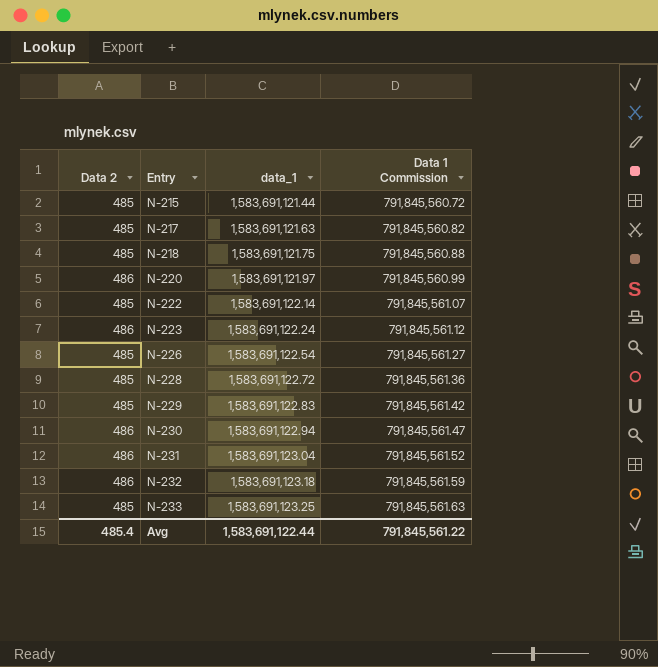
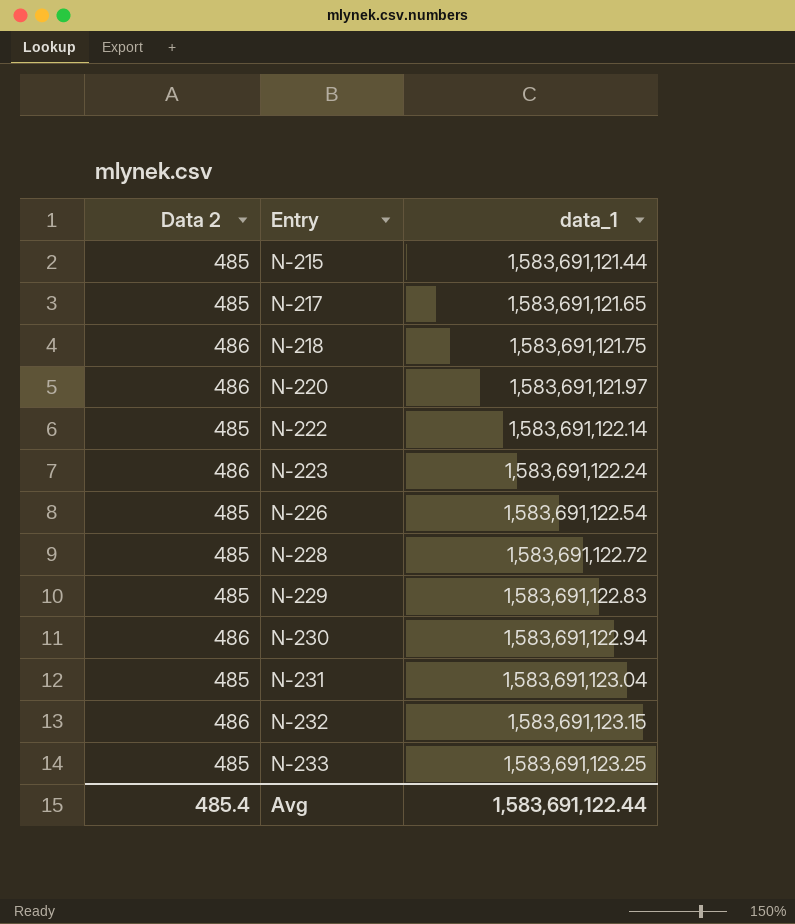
column Data 1 Commission | formula: [data_1] * 0.5 -> none
N-217 | data_1: 1,583,691,121.63 -> 1,583,691,121.65
N-218 | Data 2: 485 -> 486
N-231 | Data 2: 486 -> 485
N-232 | data_1: 1,583,691,123.18 -> 1,583,691,123.15

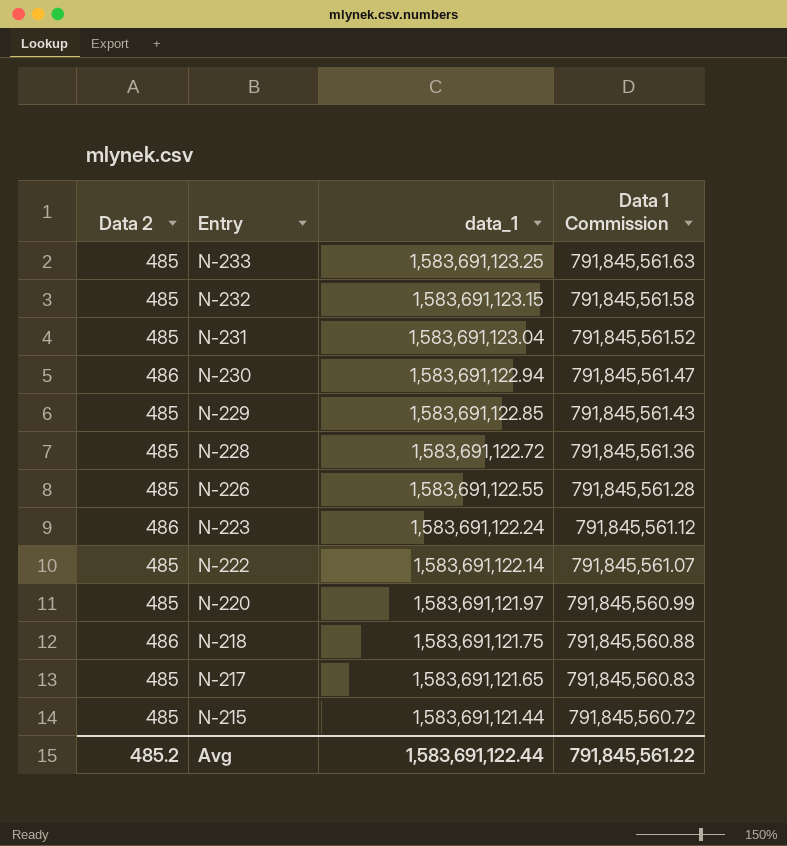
row order: Entry ascending -> Entry descending
column Data 1 Commission | formula: none -> [data_1] * 0.5
N-232 | Data 2: 486 -> 485
N-229 | data_1: 1,583,691,122.83 -> 1,583,691,122.85
N-226 | data_1: 1,583,691,122.54 -> 1,583,691,122.55
N-220 | Data 2: 486 -> 485
Avg | Data 2: 485.4 -> 485.2

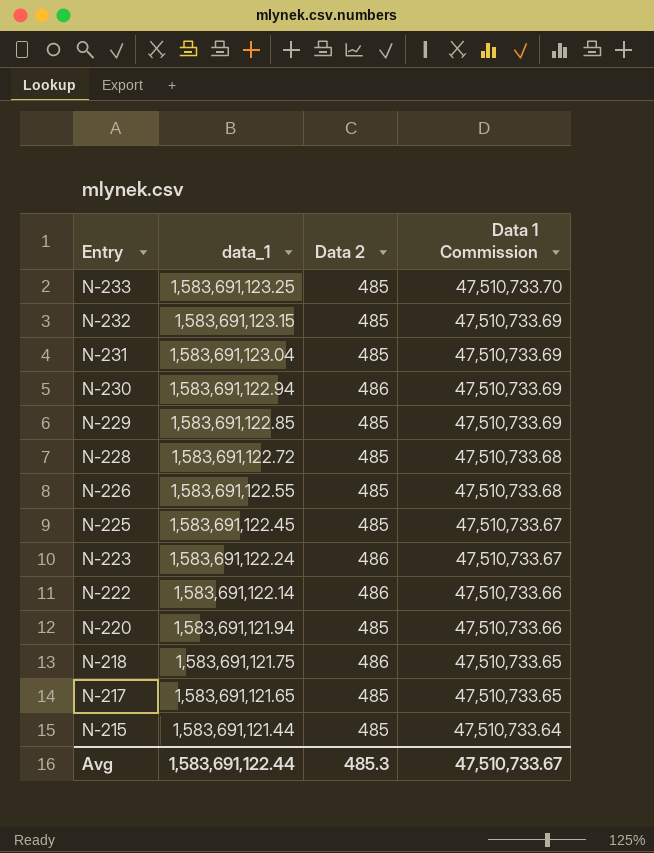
column Data 2 | position: 1 -> 3
column Data 1 Commission | formula: [data_1] * 0.5 -> [data_1] * 0.03
row N-225: none -> 1,583,691,122.45 | 485 | 47,510,733.67
N-222 | Data 2: 485 -> 486
N-220 | data_1: 1,583,691,121.97 -> 1,583,691,121.94
Avg | Data 2: 485.2 -> 485.3
Avg | Data 1 Commission: 791,845,561.22 -> 47,510,733.67

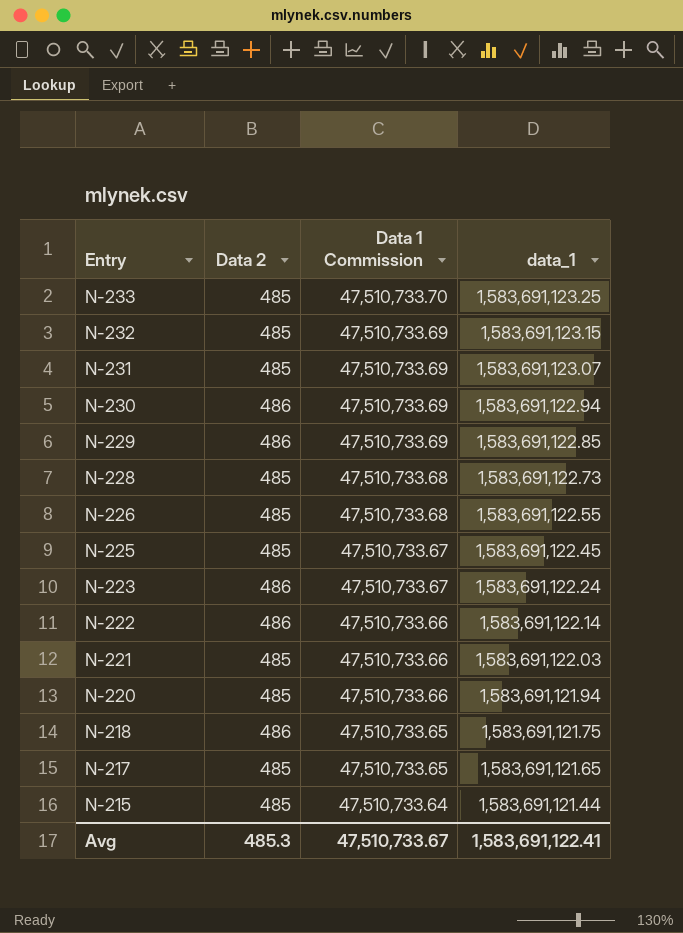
column data_1 | position: 2 -> 4
N-231 | data_1: 1,583,691,123.04 -> 1,583,691,123.07
N-229 | Data 2: 485 -> 486
N-228 | data_1: 1,583,691,122.72 -> 1,583,691,122.73
row N-221: none -> 485 | 47,510,733.66 | 1,583,691,122.03
Avg | data_1: 1,583,691,122.44 -> 1,583,691,122.41

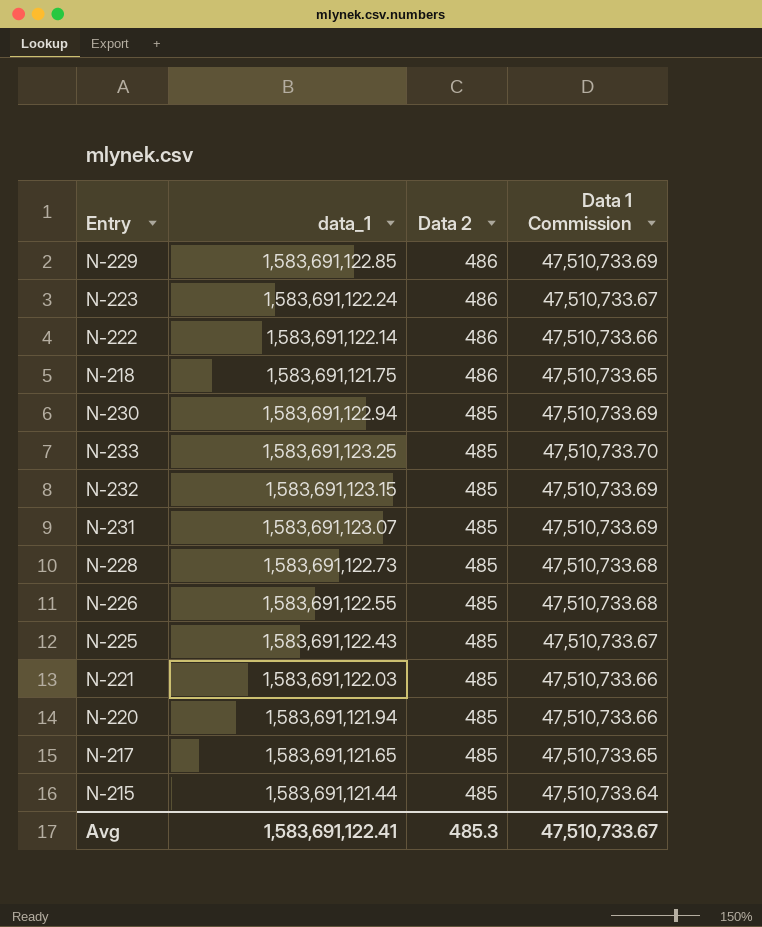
row order: Entry descending -> Data 2 descending
column data_1 | position: 4 -> 2
N-230 | Data 2: 486 -> 485
N-225 | data_1: 1,583,691,122.45 -> 1,583,691,122.43

